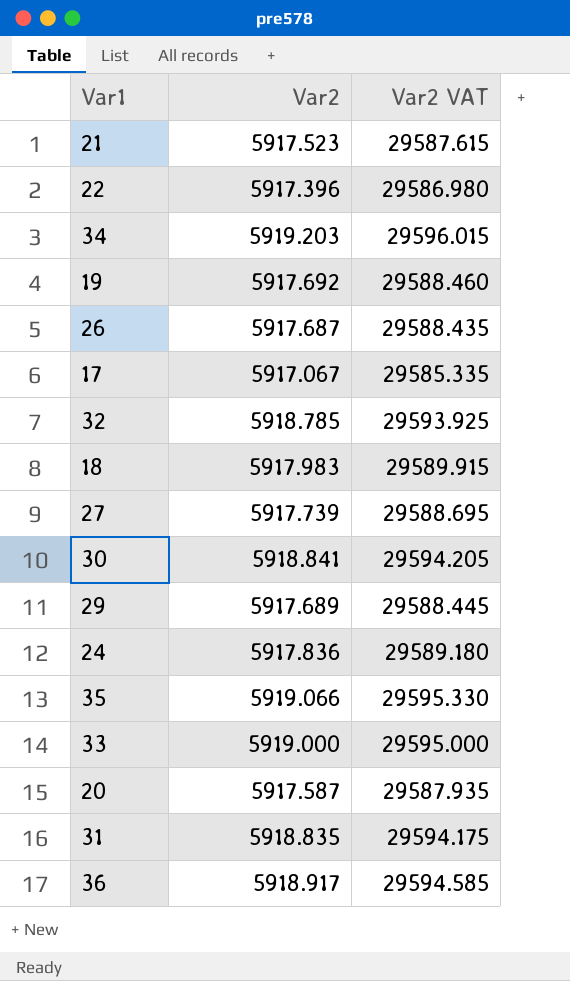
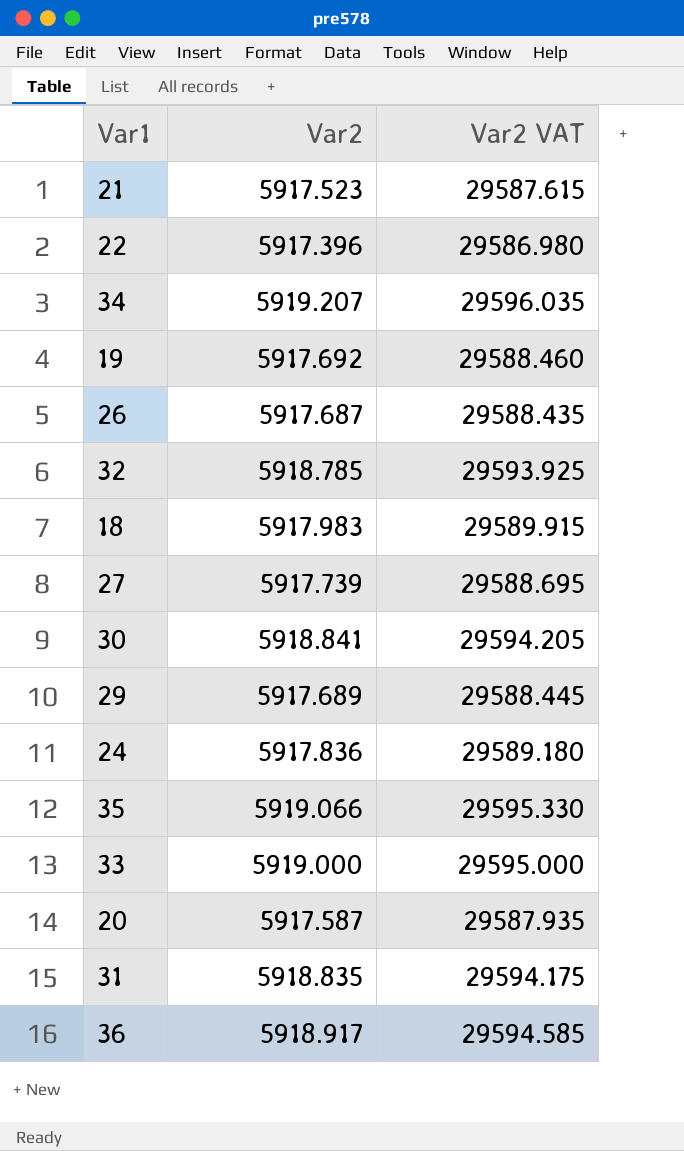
row 17: 5917.067 | 29585.335 -> none
34 | Var2: 5919.203 -> 5919.207
34 | Var2 VAT: 29596.015 -> 29596.035

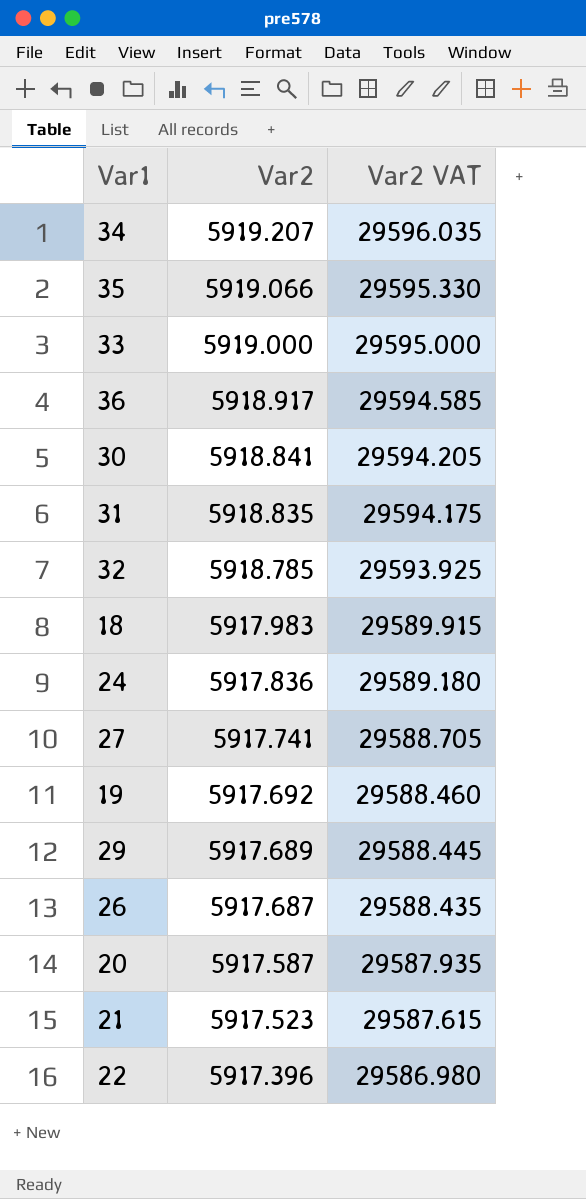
row order: none -> Var2 descending
27 | Var2: 5917.739 -> 5917.741
27 | Var2 VAT: 29588.695 -> 29588.705

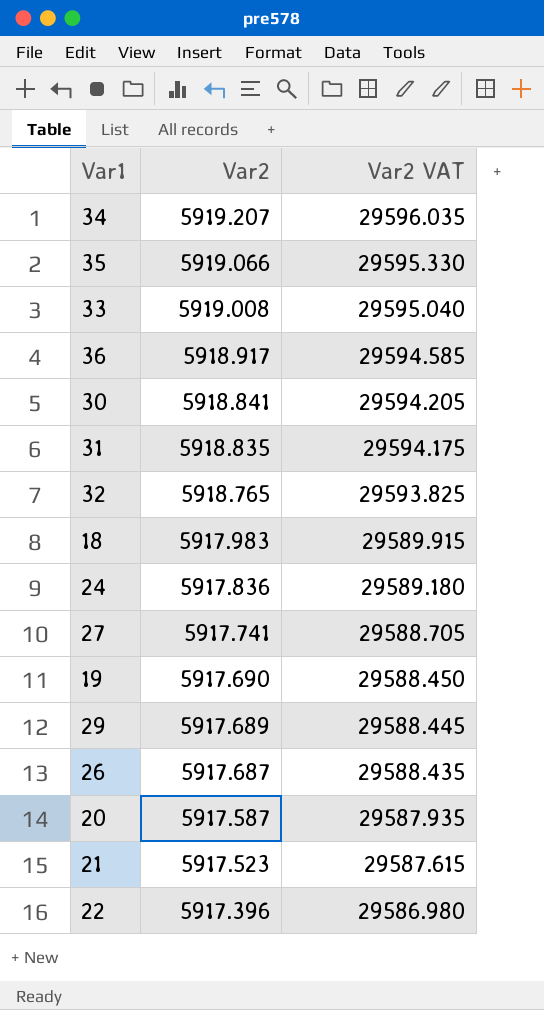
33 | Var2: 5919.000 -> 5919.008
33 | Var2 VAT: 29595.000 -> 29595.040
32 | Var2: 5918.785 -> 5918.765
32 | Var2 VAT: 29593.925 -> 29593.825
19 | Var2: 5917.692 -> 5917.690
19 | Var2 VAT: 29588.460 -> 29588.450

